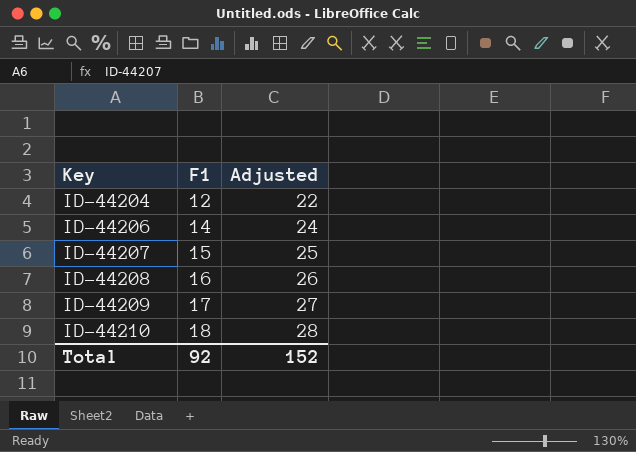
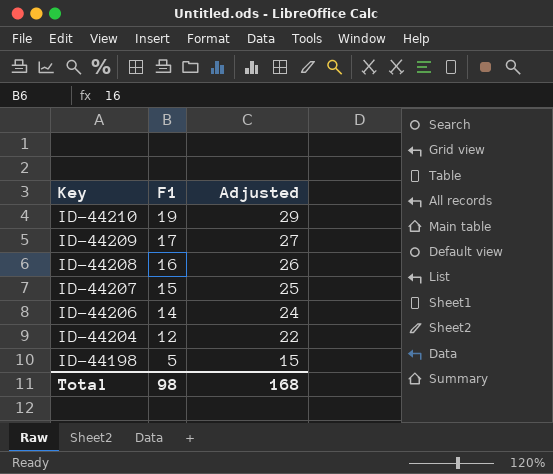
row order: Key ascending -> Key descending
ID-44210 | F1: 18 -> 19
ID-44210 | Adjusted: 28 -> 29
row ID-44198: none -> 5 | 15
Total | F1: 92 -> 98
Total | Adjusted: 152 -> 168

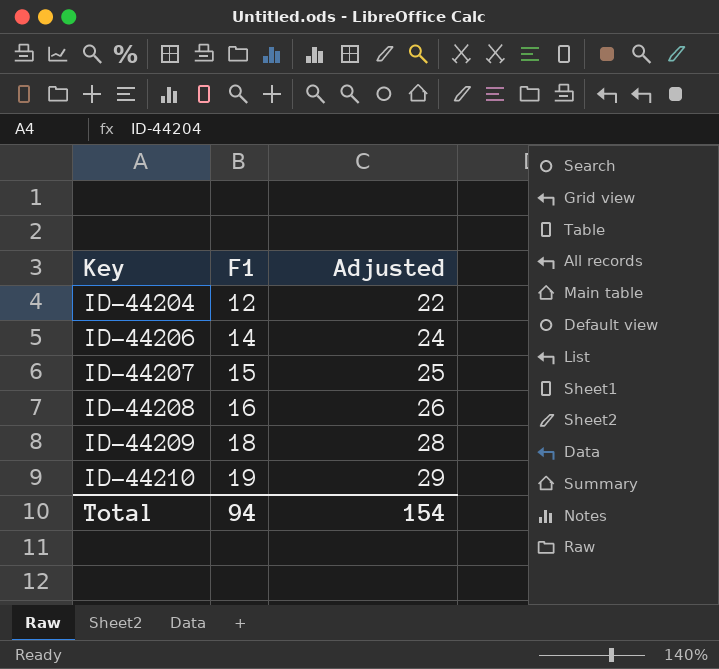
row order: Key descending -> Key ascending
row ID-44198: 5 | 15 -> none
ID-44209 | F1: 17 -> 18
ID-44209 | Adjusted: 27 -> 28
Total | F1: 98 -> 94
Total | Adjusted: 168 -> 154

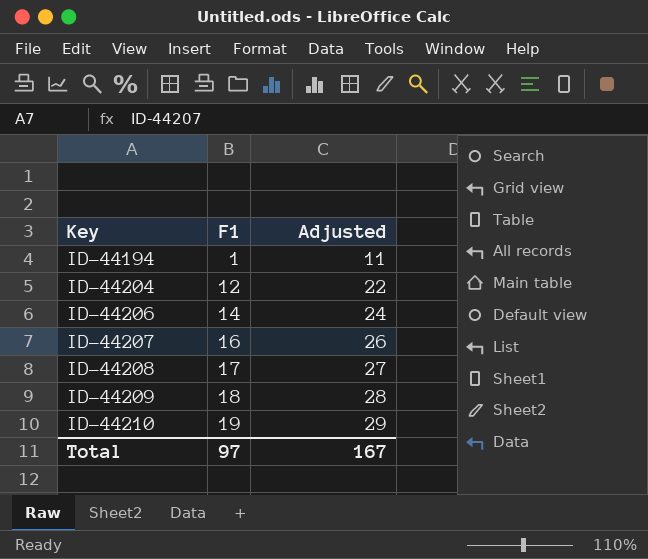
row ID-44194: none -> 1 | 11
ID-44207 | F1: 15 -> 16
ID-44207 | Adjusted: 25 -> 26
ID-44208 | F1: 16 -> 17
ID-44208 | Adjusted: 26 -> 27
Total | F1: 94 -> 97
Total | Adjusted: 154 -> 167

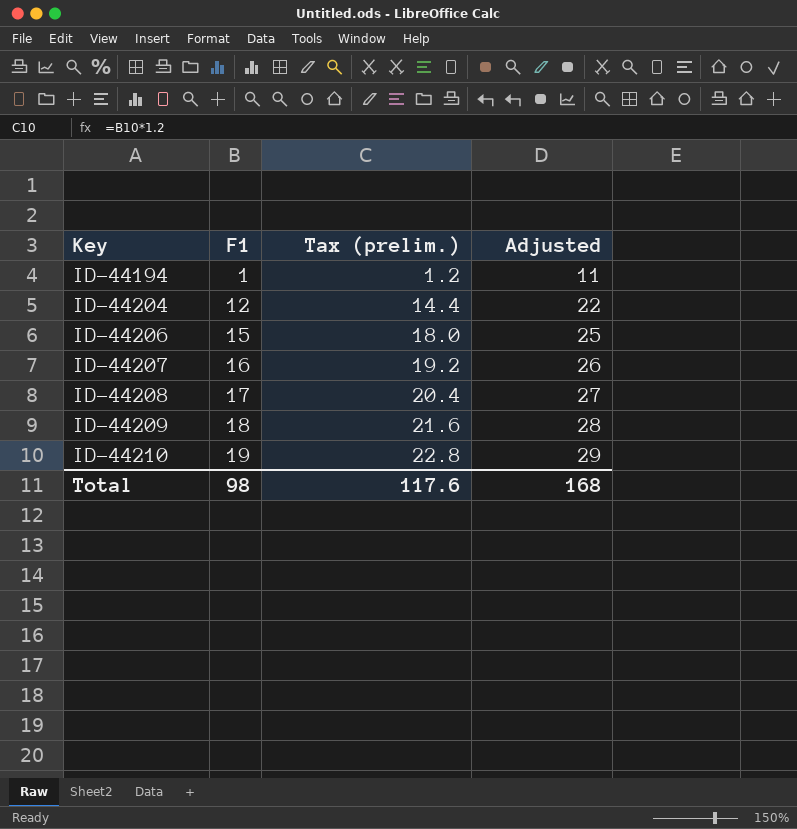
column Tax (prelim.) | formula: none -> [F1] * 1.2
ID-44206 | F1: 14 -> 15
ID-44206 | Adjusted: 24 -> 25
Total | F1: 97 -> 98
Total | Adjusted: 167 -> 168

